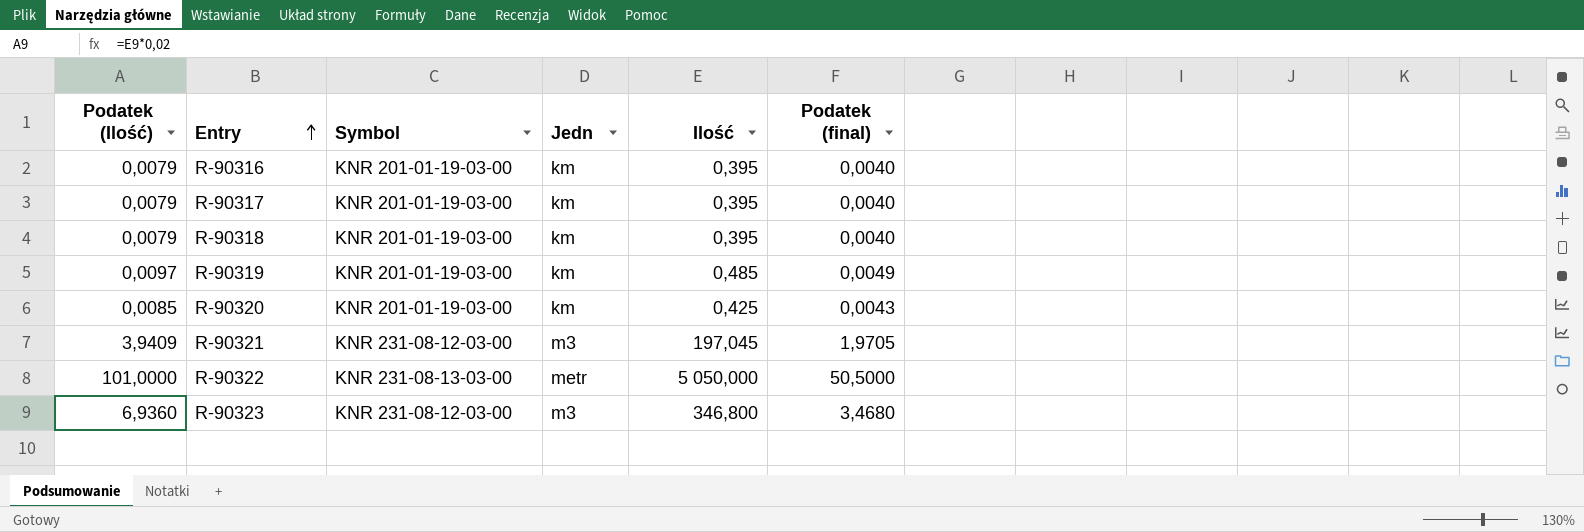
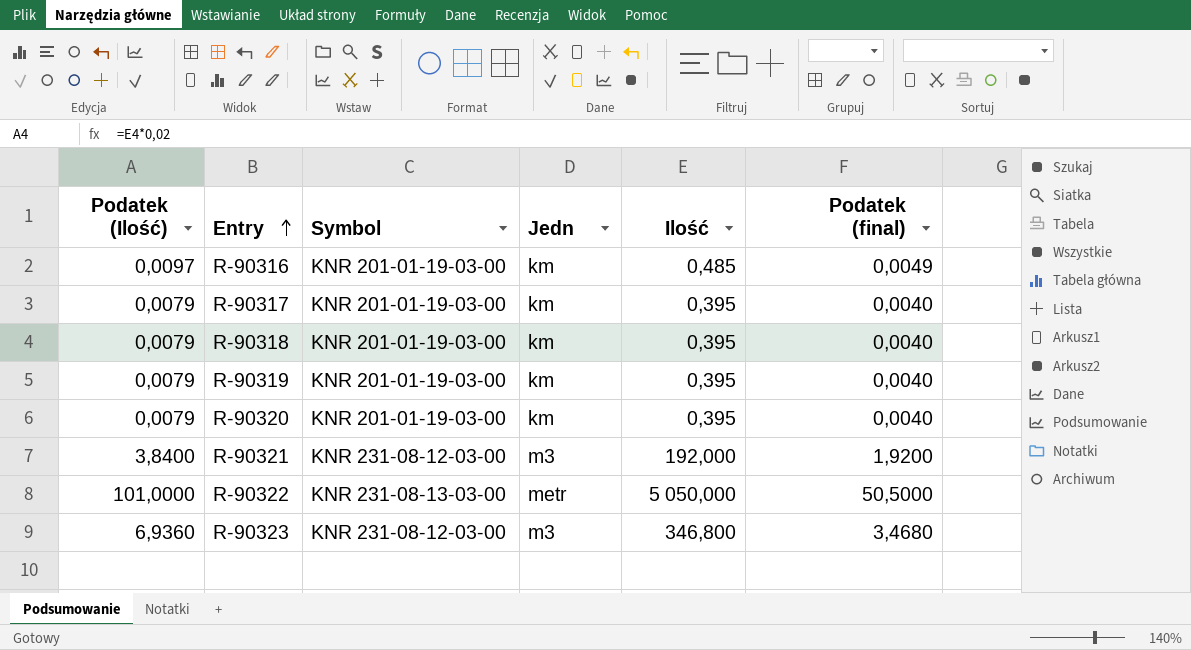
R-90316 | Podatek (Ilość): 0,0079 -> 0,0097
R-90316 | Ilość: 0,395 -> 0,485
R-90316 | Podatek (final): 0,0040 -> 0,0049
R-90319 | Podatek (Ilość): 0,0097 -> 0,0079
R-90319 | Ilość: 0,485 -> 0,395
R-90319 | Podatek (final): 0,0049 -> 0,0040
R-90320 | Podatek (Ilość): 0,0085 -> 0,0079
R-90320 | Ilość: 0,425 -> 0,395
R-90320 | Podatek (final): 0,0043 -> 0,0040
R-90321 | Podatek (Ilość): 3,9409 -> 3,8400
R-90321 | Ilość: 197,045 -> 192,000
R-90321 | Podatek (final): 1,9705 -> 1,9200

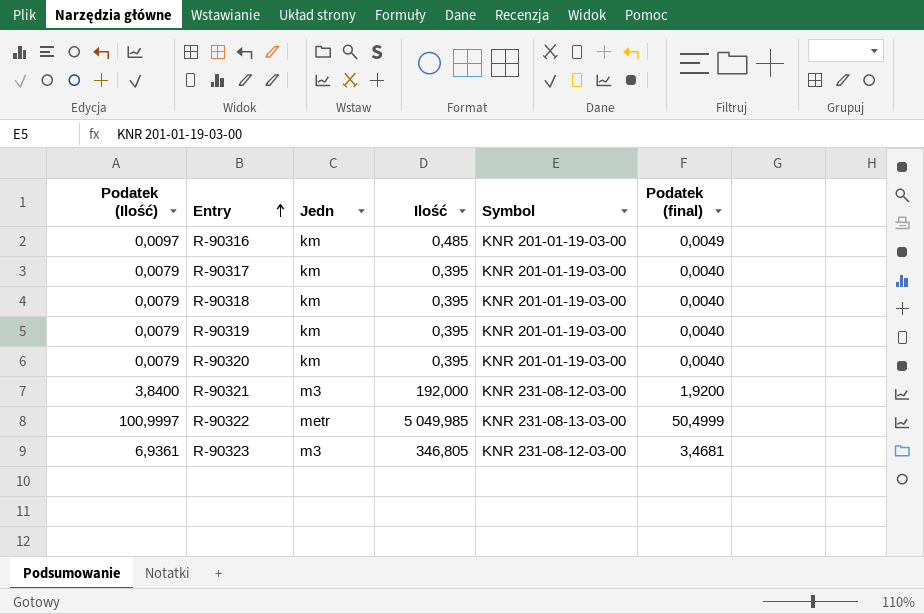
column Symbol | position: 3 -> 5
R-90322 | Podatek (Ilość): 101,0000 -> 100,9997
R-90322 | Ilość: 5 050,000 -> 5 049,985
R-90322 | Podatek (final): 50,5000 -> 50,4999
R-90323 | Podatek (Ilość): 6,9360 -> 6,9361
R-90323 | Ilość: 346,800 -> 346,805
R-90323 | Podatek (final): 3,4680 -> 3,4681

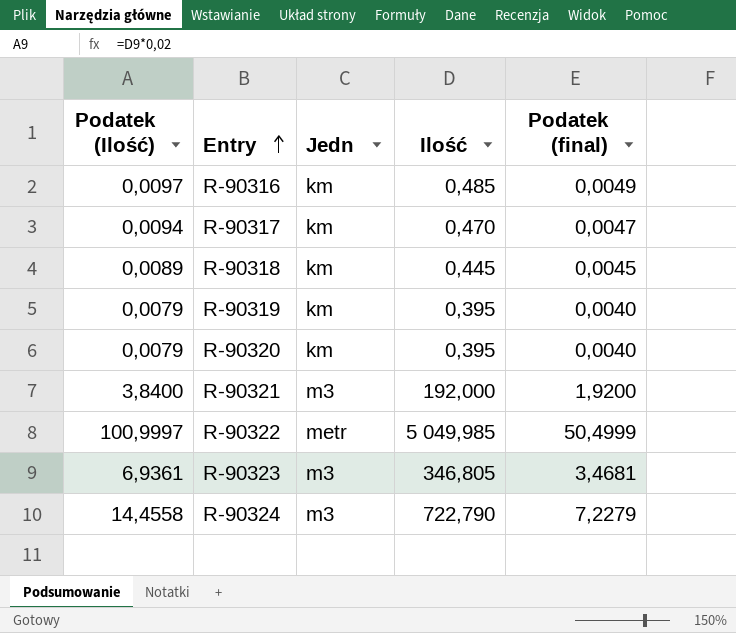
column Symbol | position: 5 -> none
R-90317 | Podatek (Ilość): 0,0079 -> 0,0094
R-90317 | Ilość: 0,395 -> 0,470
R-90317 | Podatek (final): 0,0040 -> 0,0047
R-90318 | Podatek (Ilość): 0,0079 -> 0,0089
R-90318 | Ilość: 0,395 -> 0,445
R-90318 | Podatek (final): 0,0040 -> 0,0045
row R-90324: none -> 14,4558 | m3 | 722,790 | 7,2279

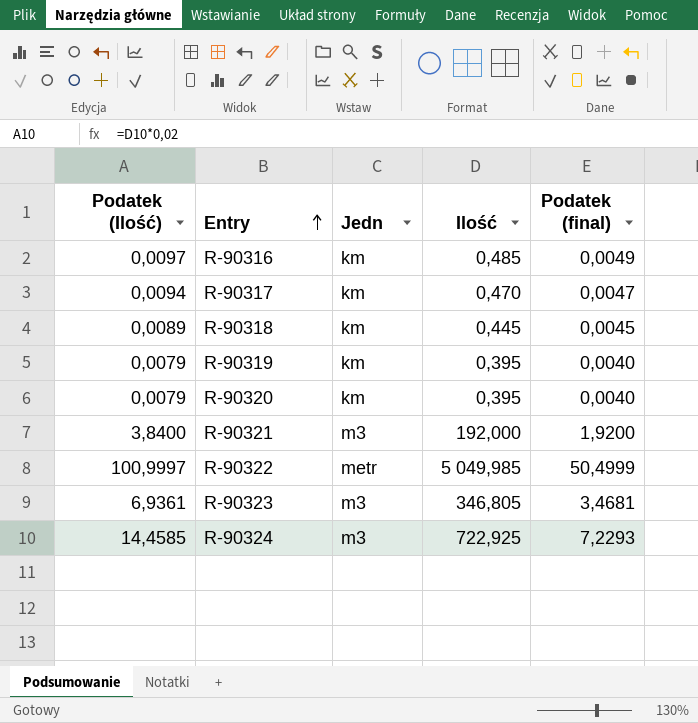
R-90324 | Podatek (Ilość): 14,4558 -> 14,4585
R-90324 | Ilość: 722,790 -> 722,925
R-90324 | Podatek (final): 7,2279 -> 7,2293

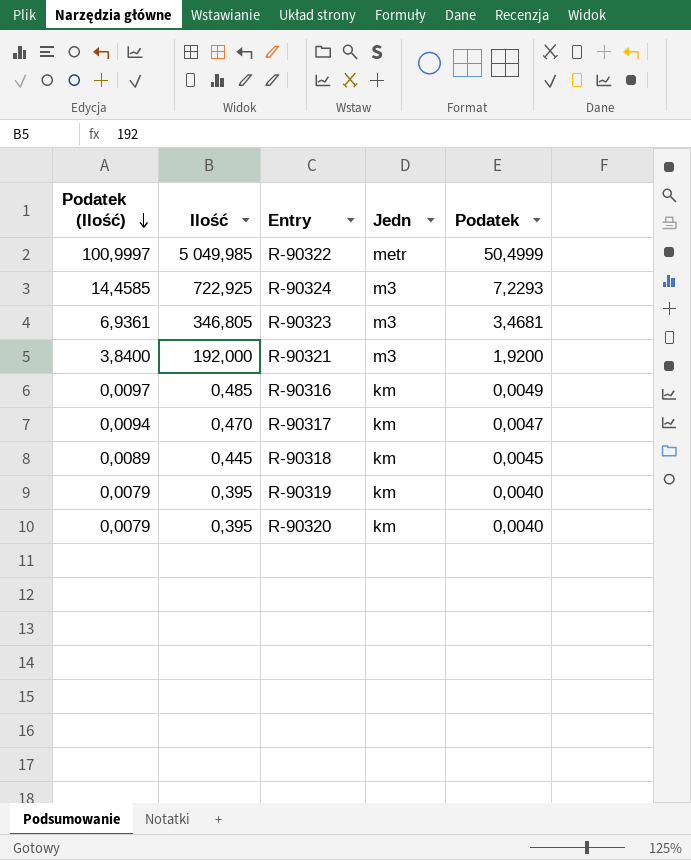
row order: Entry ascending -> Podatek (Ilość) descending
column Ilość | position: 4 -> 2
column name: Podatek (final) -> Podatek

